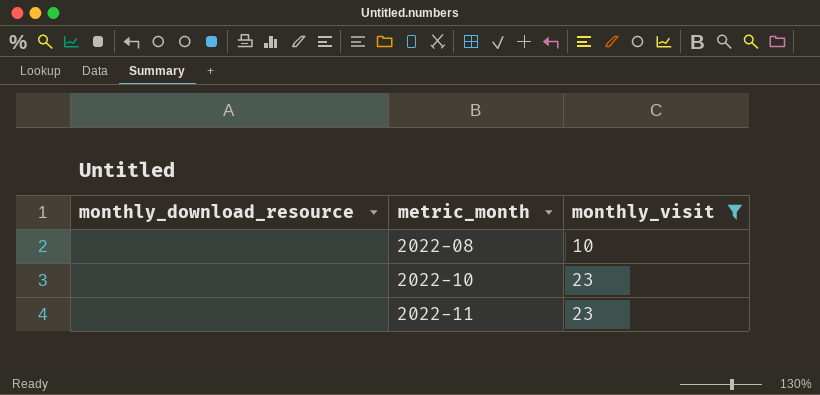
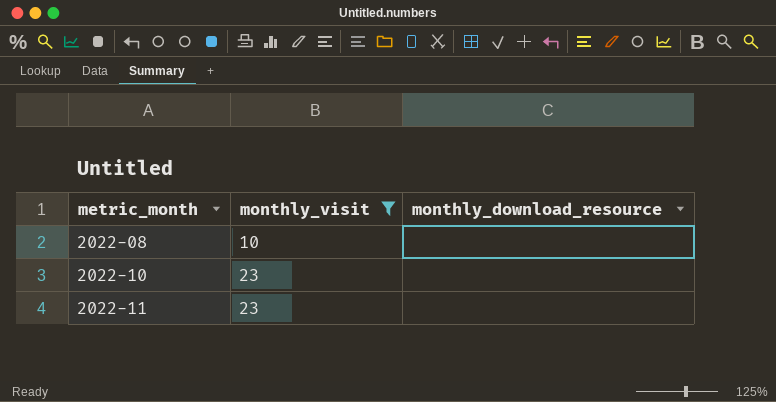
column monthly_download_resource | position: 1 -> 3

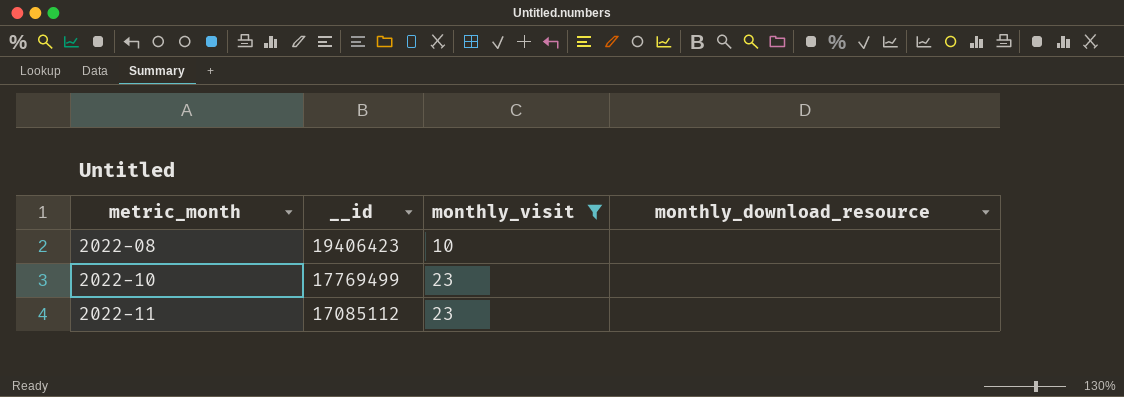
column __id | position: none -> 2

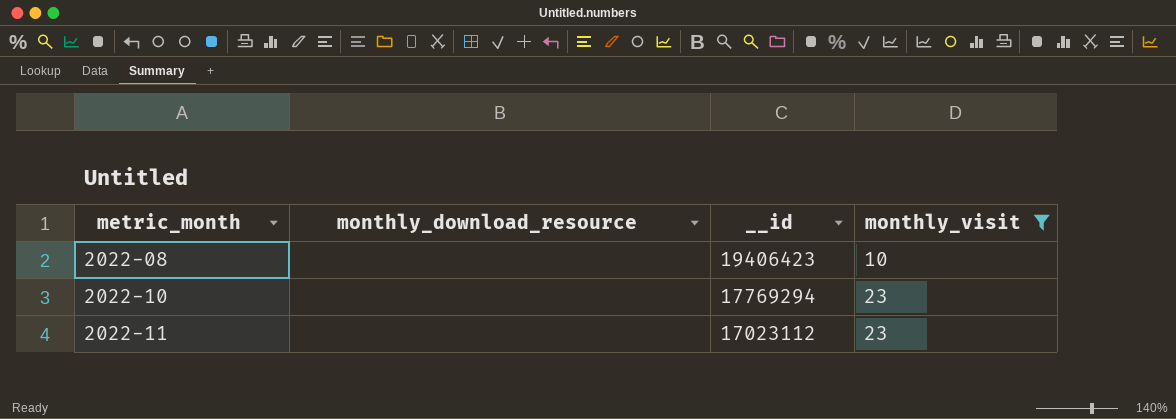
column monthly_download_resource | position: 4 -> 2
2022-10 | __id: 17769499 -> 17769294
2022-11 | __id: 17085112 -> 17023112

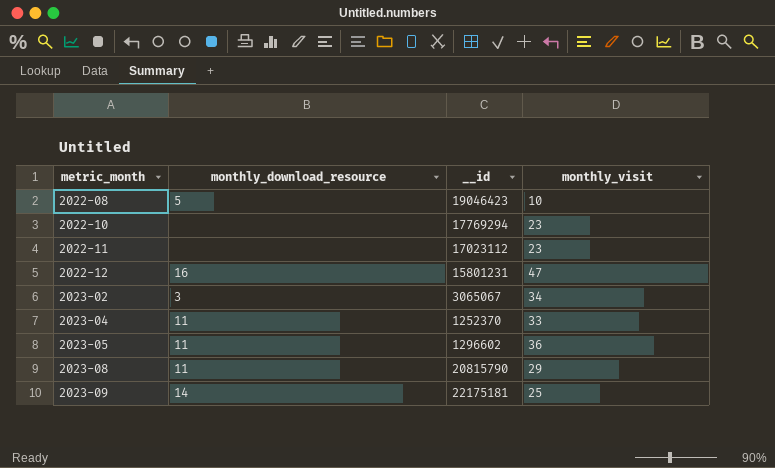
filter: monthly_visit <= 23 -> none
2022-08 | monthly_download_resource: none -> 5
2022-08 | __id: 19406423 -> 19046423

